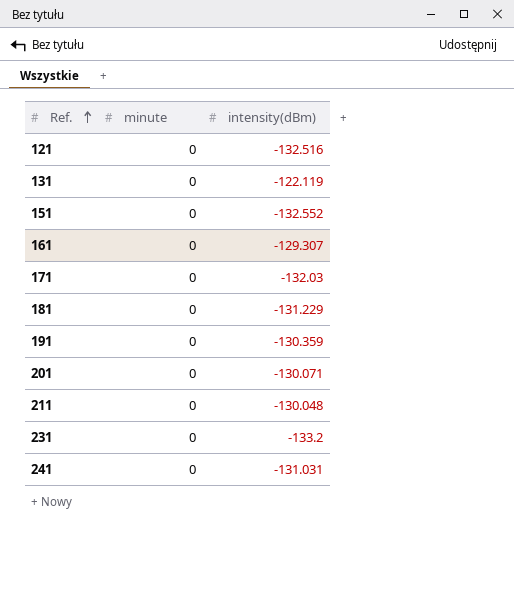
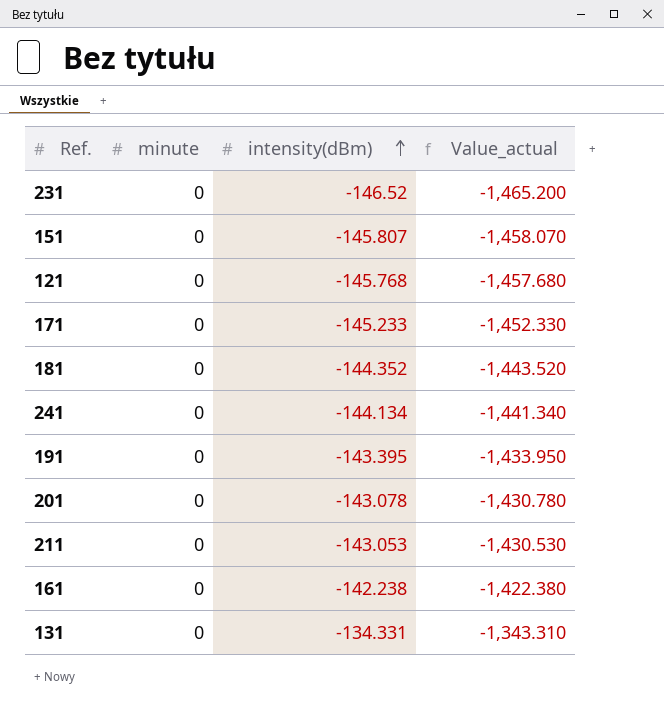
row order: Ref. ascending -> intensity(dBm) ascending
column Value_actual | formula: none -> [intensity(dBm)] * 10
231 | intensity(dBm): -133.2 -> -146.52
151 | intensity(dBm): -132.552 -> -145.807
121 | intensity(dBm): -132.516 -> -145.768
171 | intensity(dBm): -132.03 -> -145.233
181 | intensity(dBm): -131.229 -> -144.352
241 | intensity(dBm): -131.031 -> -144.134
191 | intensity(dBm): -130.359 -> -143.395
201 | intensity(dBm): -130.071 -> -143.078
211 | intensity(dBm): -130.048 -> -143.053
161 | intensity(dBm): -129.307 -> -142.238
131 | intensity(dBm): -122.119 -> -134.331

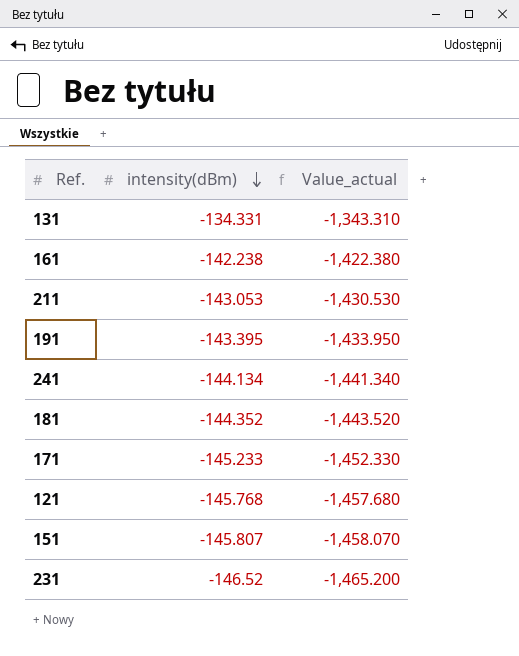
row order: intensity(dBm) ascending -> intensity(dBm) descending
column minute | position: 2 -> none
row 201: 0 | -143.078 | -1,430.780 -> none

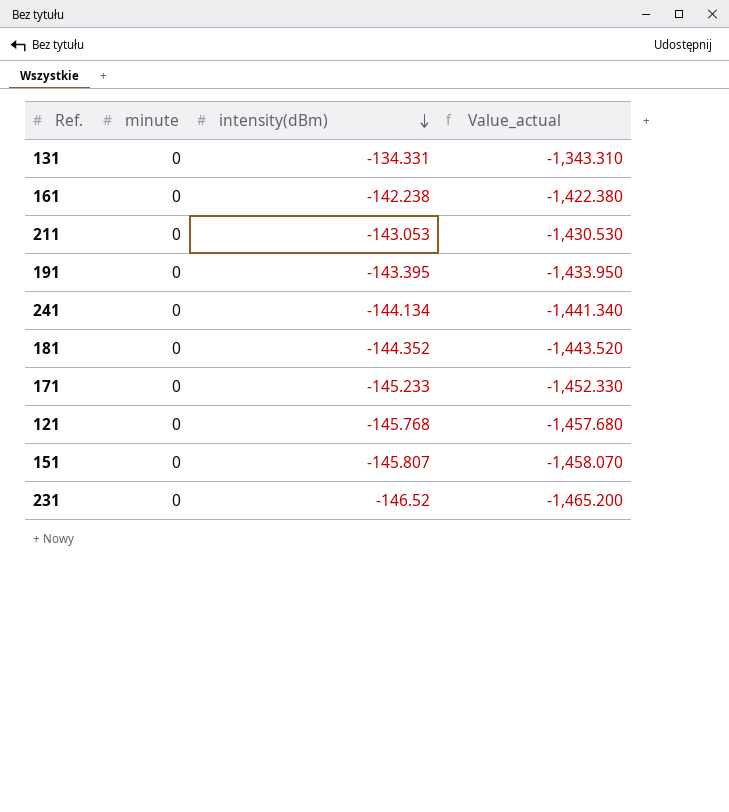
column minute | position: none -> 2

